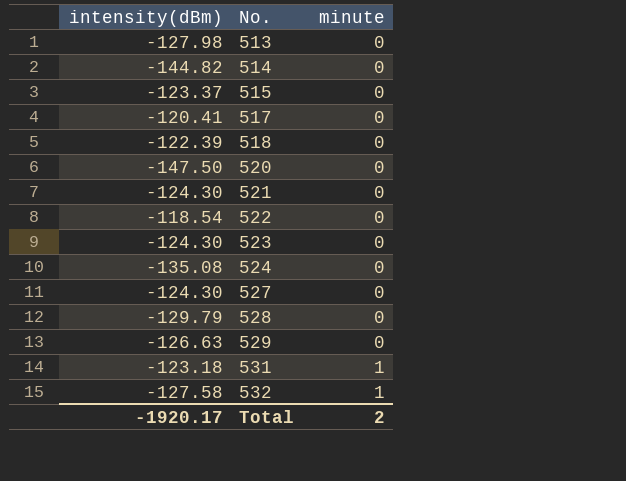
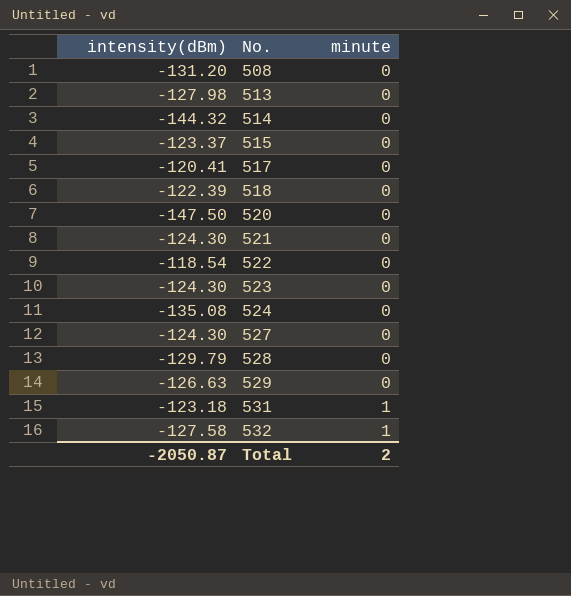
row 508: none -> -131.20 | 0
514 | intensity(dBm): -144.82 -> -144.32
Total | intensity(dBm): -1920.17 -> -2050.87

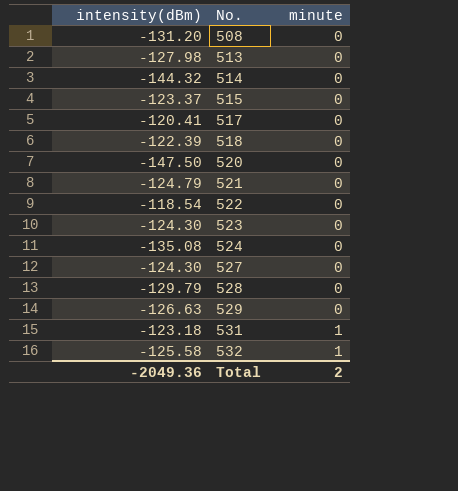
521 | intensity(dBm): -124.30 -> -124.79
532 | intensity(dBm): -127.58 -> -125.58
Total | intensity(dBm): -2050.87 -> -2049.36

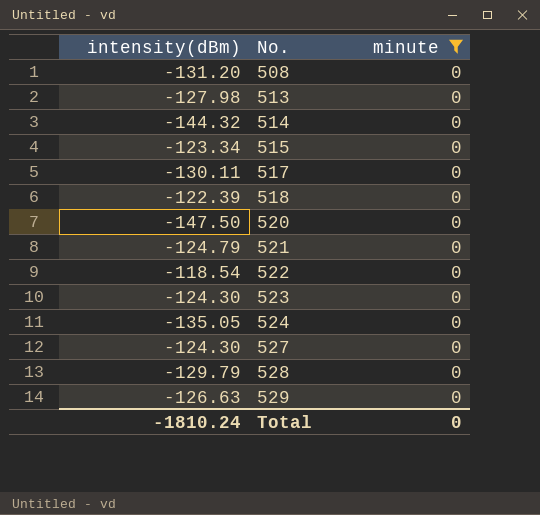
filter: none -> minute = 0
515 | intensity(dBm): -123.37 -> -123.34
517 | intensity(dBm): -120.41 -> -130.11
524 | intensity(dBm): -135.08 -> -135.05
Total | intensity(dBm): -2049.36 -> -1810.24
Total | minute: 2 -> 0

